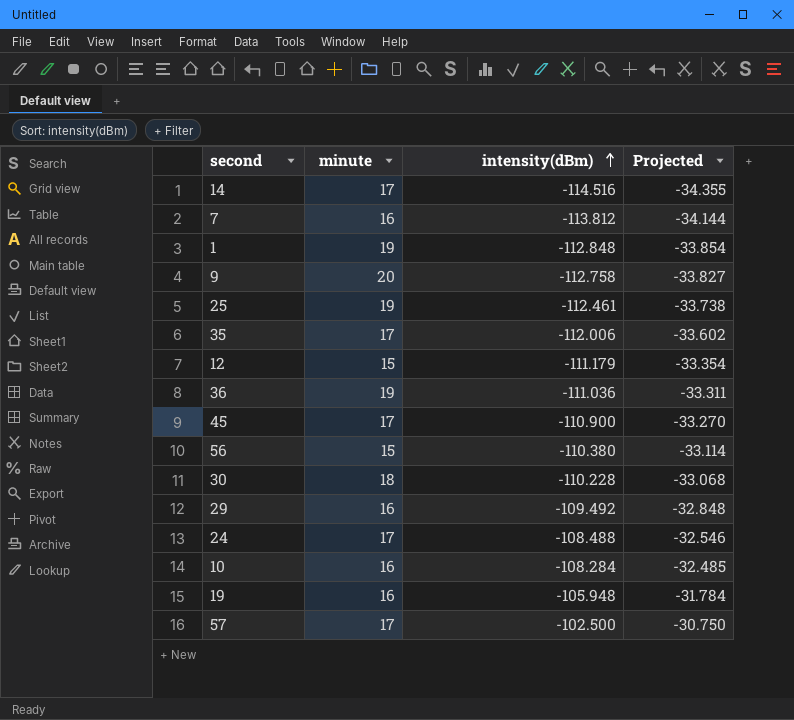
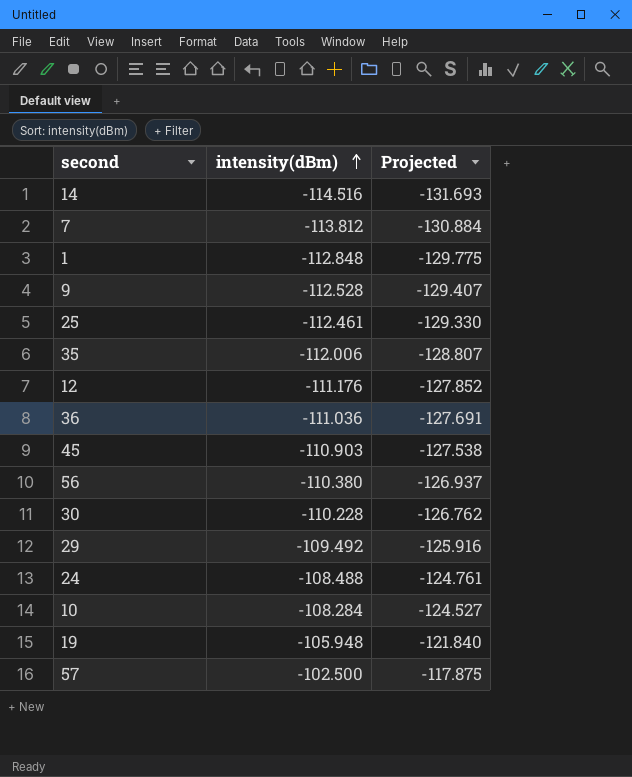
column minute | position: 2 -> none
column Projected | formula: [intensity(dBm)] * 0.3 -> [intensity(dBm)] * 1.15
9 | intensity(dBm): -112.758 -> -112.528
12 | intensity(dBm): -111.179 -> -111.176
45 | intensity(dBm): -110.900 -> -110.903

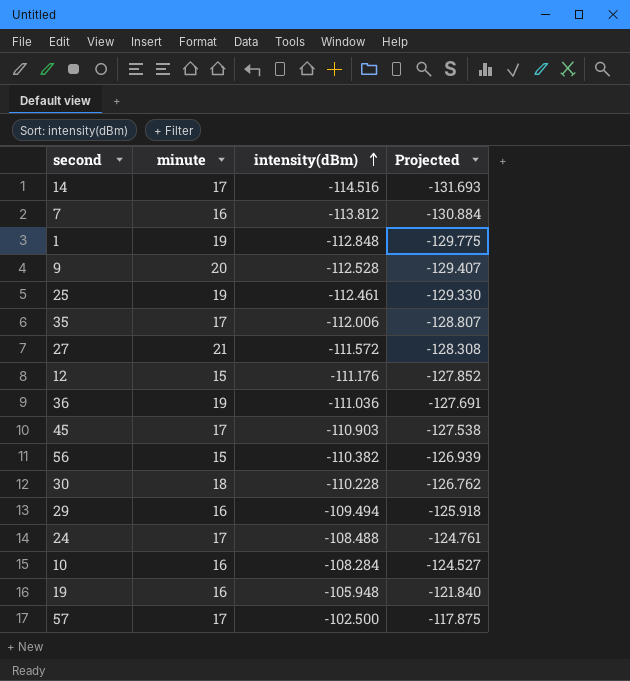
column minute | position: none -> 2
row 27: none -> 21 | -111.572 | -128.308
56 | intensity(dBm): -110.380 -> -110.382
56 | Projected: -126.937 -> -126.939
29 | intensity(dBm): -109.492 -> -109.494
29 | Projected: -125.916 -> -125.918

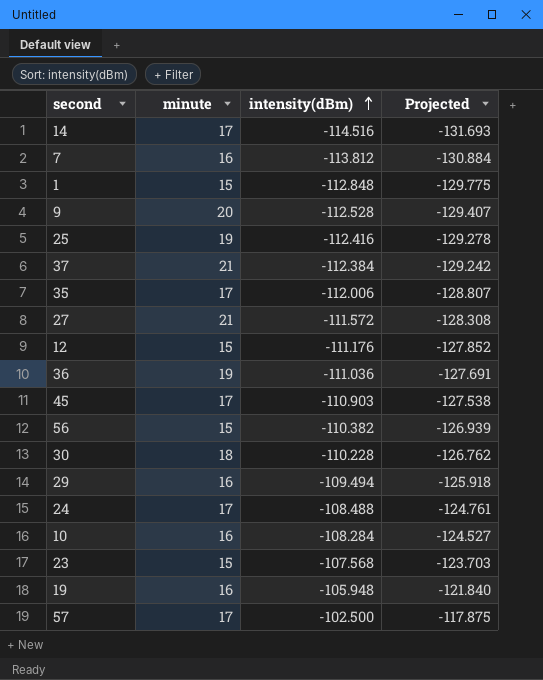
1 | minute: 19 -> 15
25 | intensity(dBm): -112.461 -> -112.416
25 | Projected: -129.330 -> -129.278
row 37: none -> 21 | -112.384 | -129.242
row 23: none -> 15 | -107.568 | -123.703

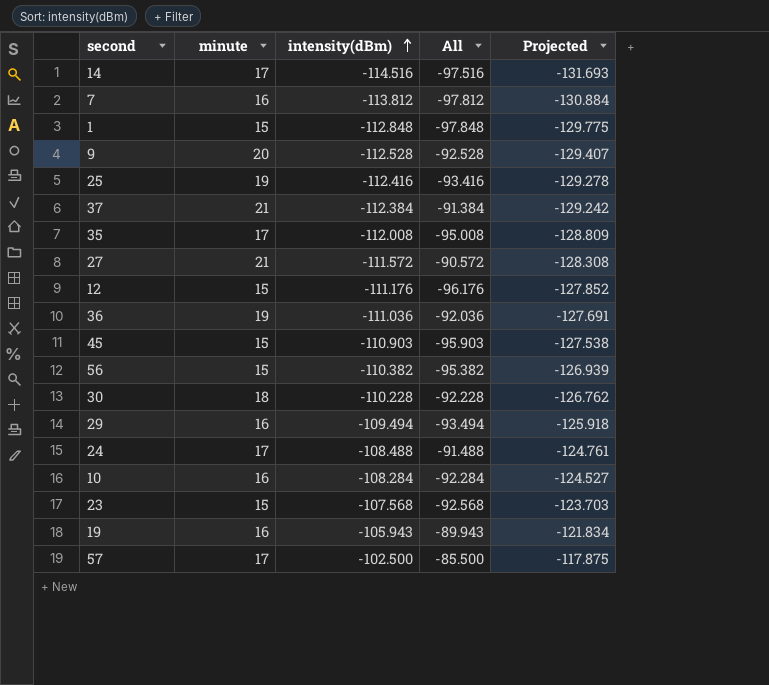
column All | formula: none -> [minute] + [intensity(dBm)]
35 | intensity(dBm): -112.006 -> -112.008
35 | Projected: -128.807 -> -128.809
45 | minute: 17 -> 15
19 | intensity(dBm): -105.948 -> -105.943
19 | Projected: -121.840 -> -121.834

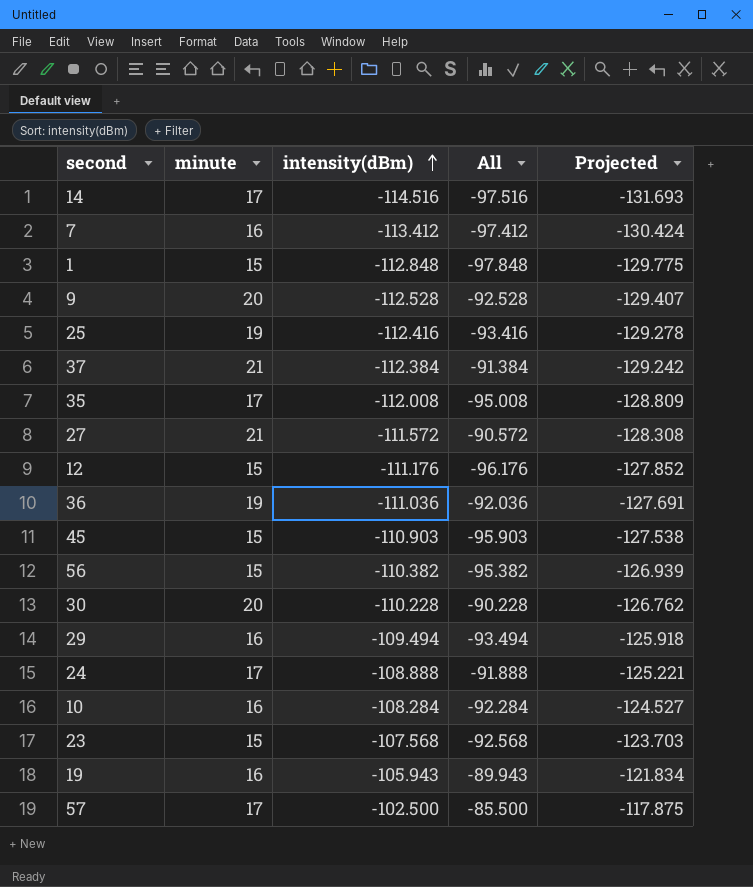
7 | intensity(dBm): -113.812 -> -113.412
7 | All: -97.812 -> -97.412
7 | Projected: -130.884 -> -130.424
30 | minute: 18 -> 20
30 | All: -92.228 -> -90.228
24 | intensity(dBm): -108.488 -> -108.888
24 | All: -91.488 -> -91.888
24 | Projected: -124.761 -> -125.221

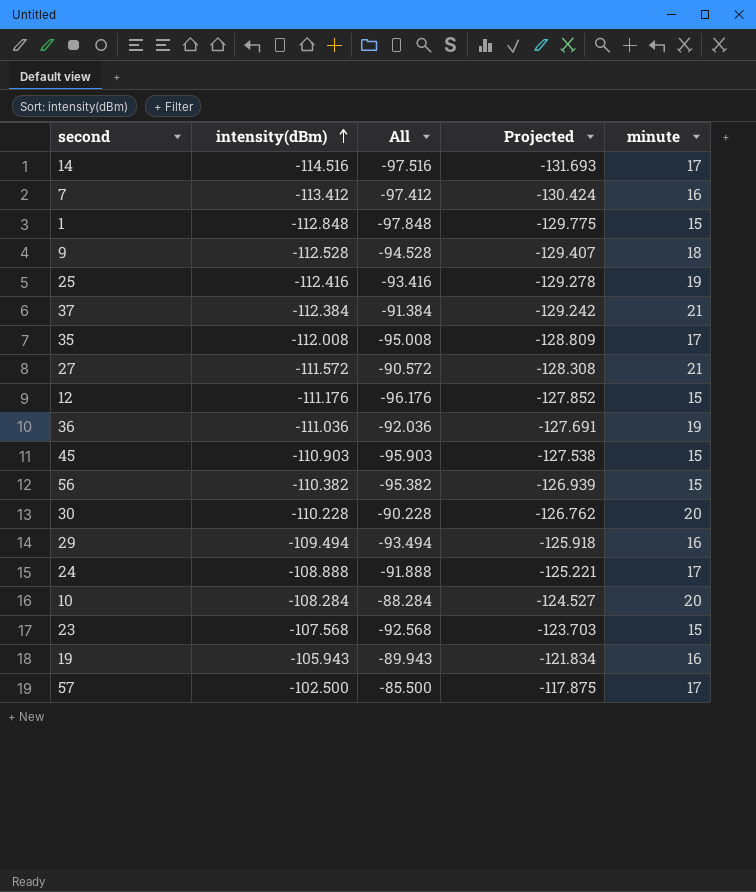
column minute | position: 2 -> 5
9 | All: -92.528 -> -94.528
9 | minute: 20 -> 18
10 | All: -92.284 -> -88.284
10 | minute: 16 -> 20

